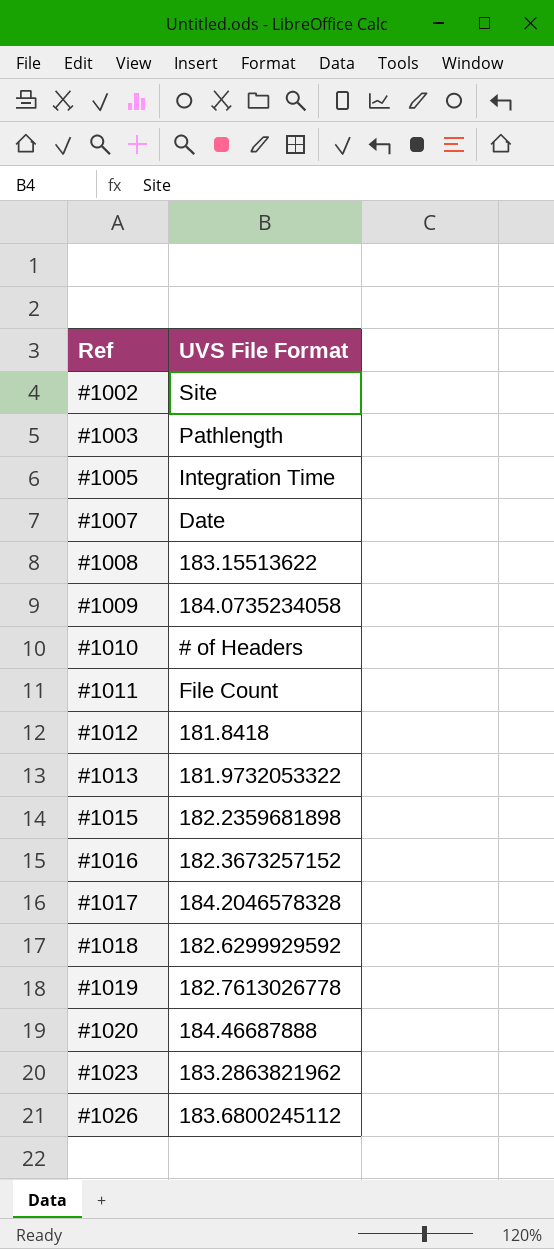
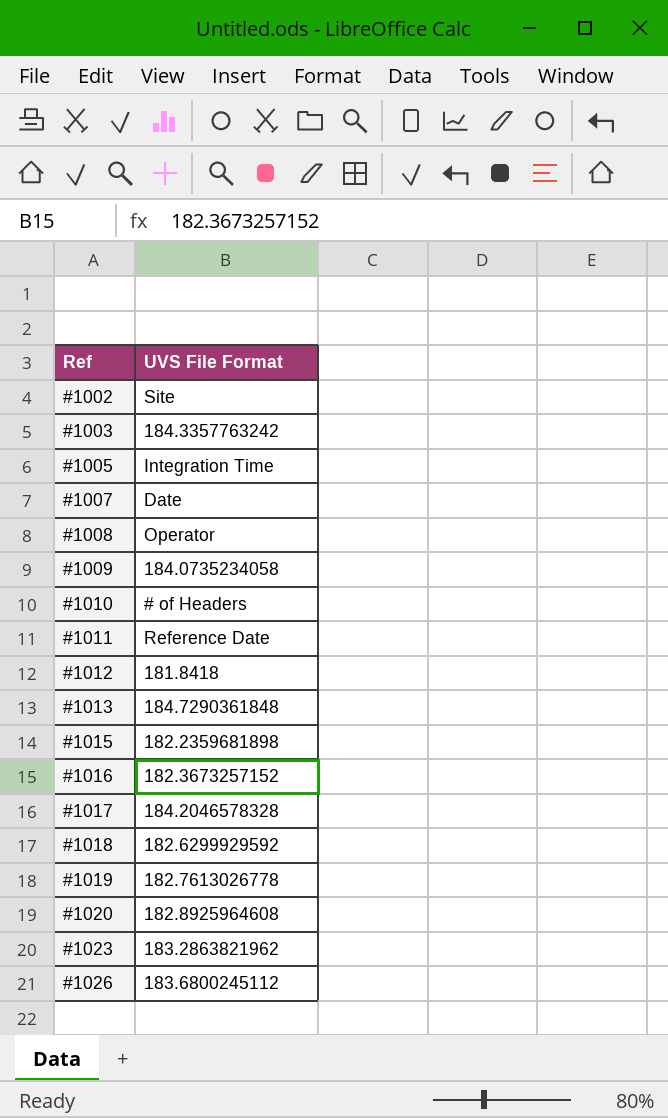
#1003 | UVS File Format: Pathlength -> 184.3357763242
#1008 | UVS File Format: 183.15513622 -> Operator
#1011 | UVS File Format: File Count -> Reference Date
#1013 | UVS File Format: 181.9732053322 -> 184.7290361848
#1020 | UVS File Format: 184.46687888 -> 182.8925964608

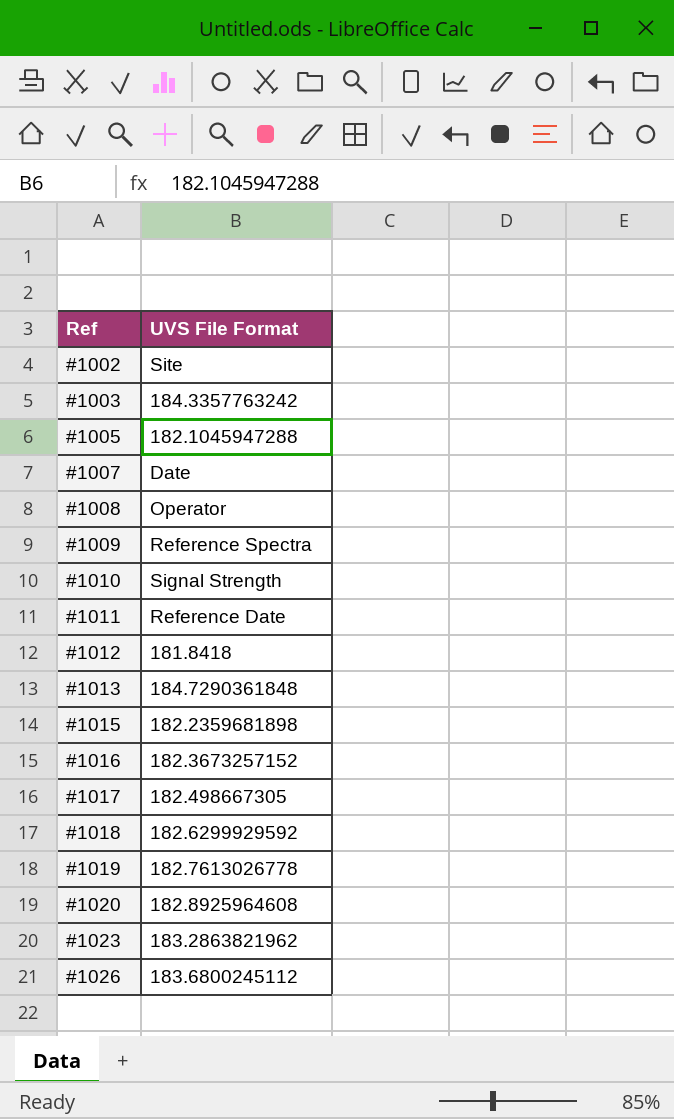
#1005 | UVS File Format: Integration Time -> 182.1045947288
#1009 | UVS File Format: 184.0735234058 -> Reference Spectra
#1010 | UVS File Format: # of Headers -> Signal Strength
#1017 | UVS File Format: 184.2046578328 -> 182.498667305

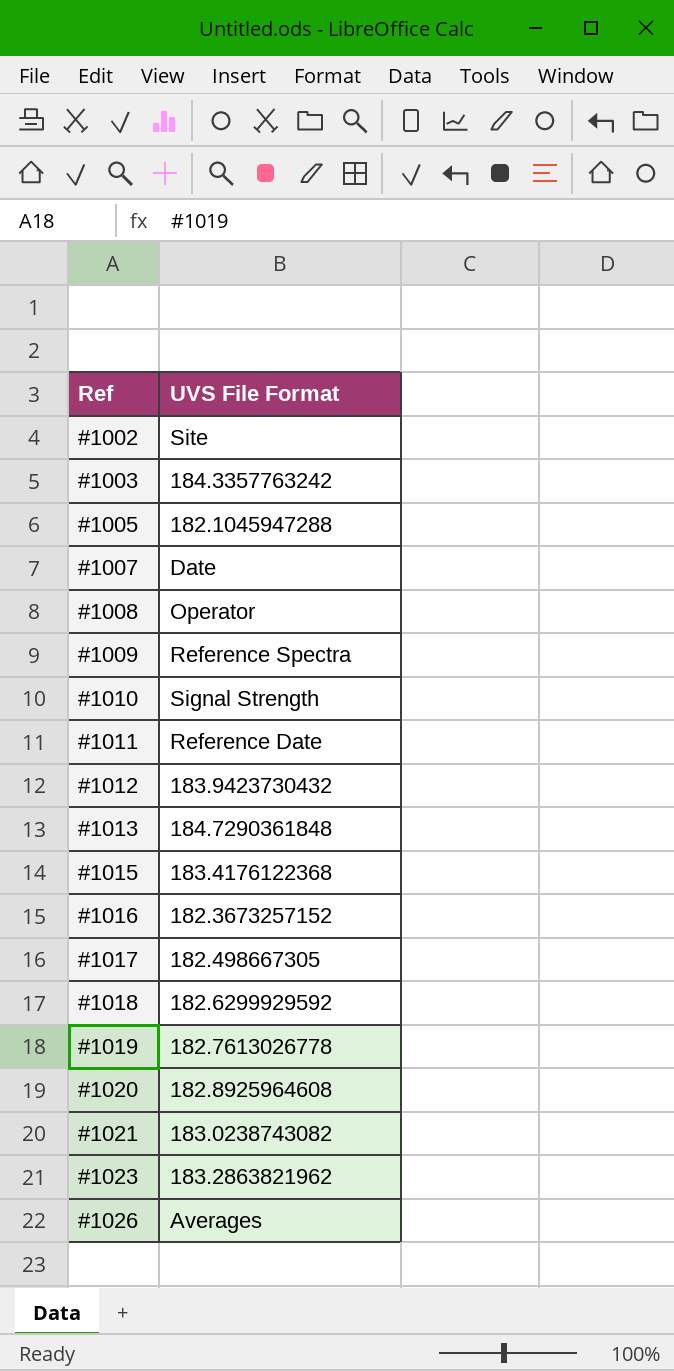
#1012 | UVS File Format: 181.8418 -> 183.9423730432
#1015 | UVS File Format: 182.2359681898 -> 183.4176122368
row #1021: none -> 183.0238743082
#1026 | UVS File Format: 183.6800245112 -> Averages

